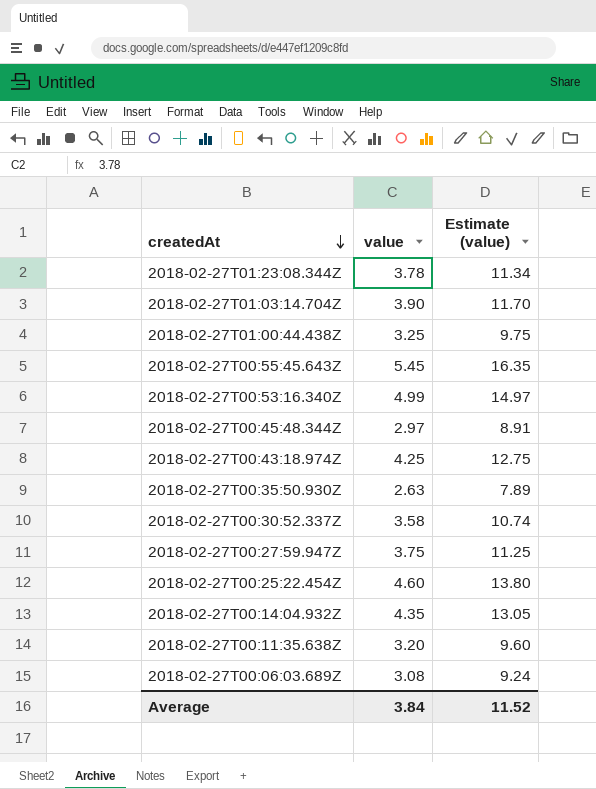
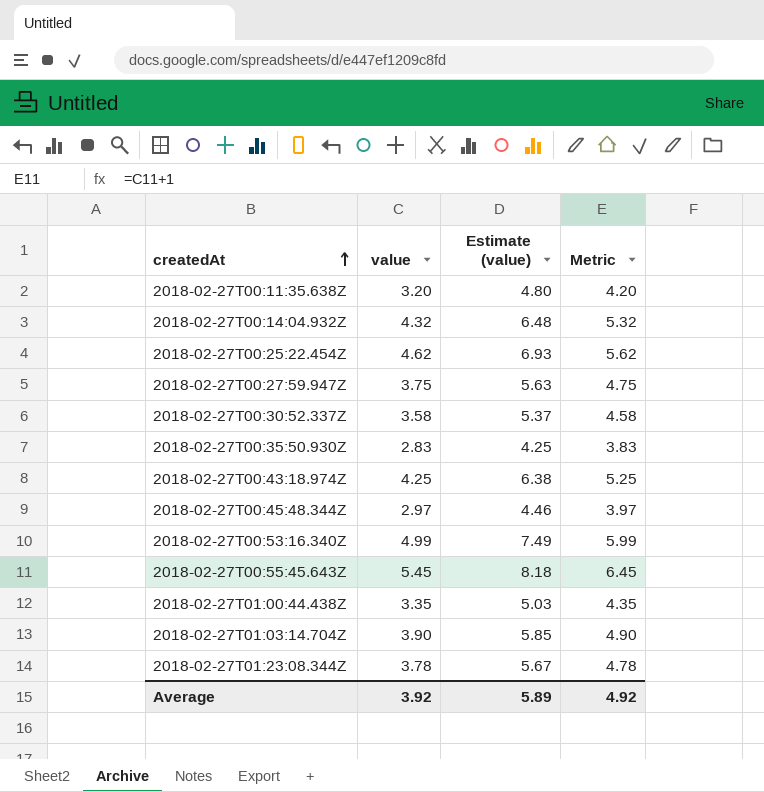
row order: createdAt descending -> createdAt ascending
column Estimate (value) | formula: [value] * 3 -> [value] * 1.5
column Metric | formula: none -> [value] + 1
row 2018-02-27T00:06:03.689Z: 3.08 | 9.24 -> none
2018-02-27T00:14:04.932Z | value: 4.35 -> 4.32
2018-02-27T00:25:22.454Z | value: 4.60 -> 4.62
2018-02-27T00:35:50.930Z | value: 2.63 -> 2.83
2018-02-27T01:00:44.438Z | value: 3.25 -> 3.35
Average | value: 3.84 -> 3.92
Average | Estimate (value): 11.52 -> 5.89

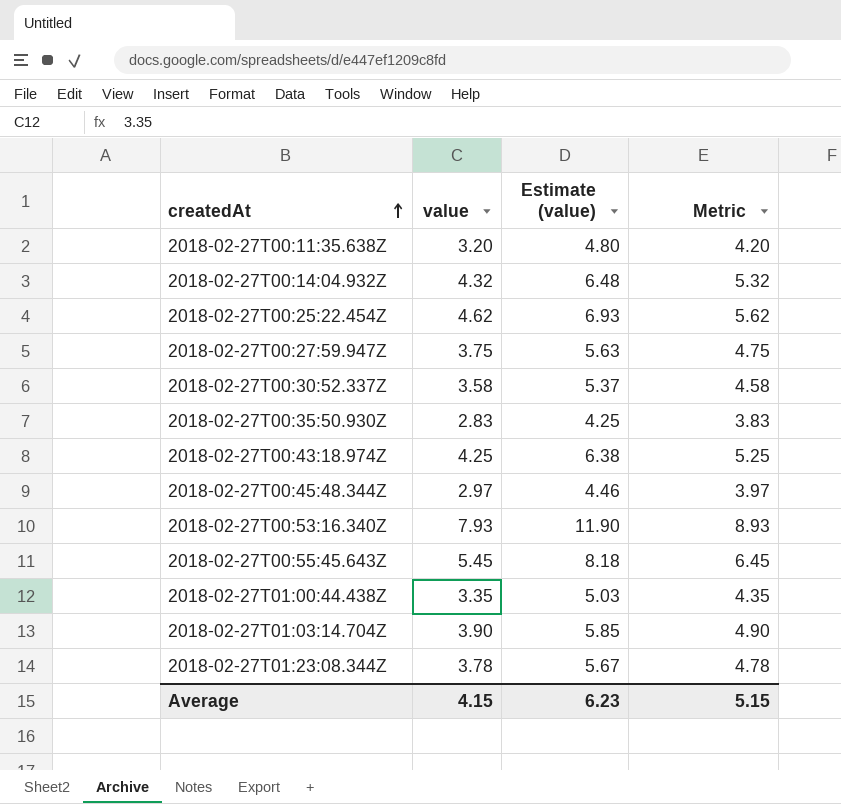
2018-02-27T00:53:16.340Z | value: 4.99 -> 7.93
2018-02-27T00:53:16.340Z | Estimate (value): 7.49 -> 11.90
2018-02-27T00:53:16.340Z | Metric: 5.99 -> 8.93
Average | value: 3.92 -> 4.15
Average | Estimate (value): 5.89 -> 6.23
Average | Metric: 4.92 -> 5.15

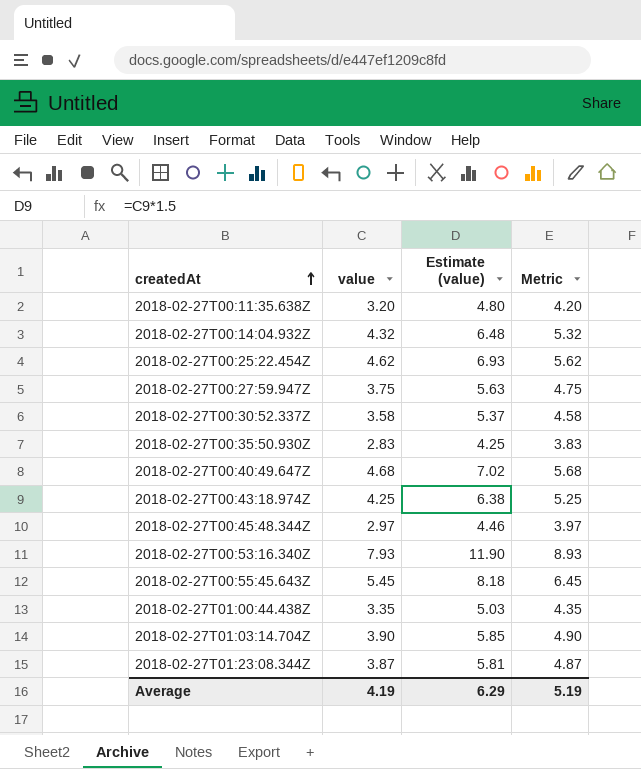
row 2018-02-27T00:40:49.647Z: none -> 4.68 | 7.02 | 5.68
2018-02-27T01:23:08.344Z | value: 3.78 -> 3.87
2018-02-27T01:23:08.344Z | Estimate (value): 5.67 -> 5.81
2018-02-27T01:23:08.344Z | Metric: 4.78 -> 4.87
Average | value: 4.15 -> 4.19
Average | Estimate (value): 6.23 -> 6.29
Average | Metric: 5.15 -> 5.19

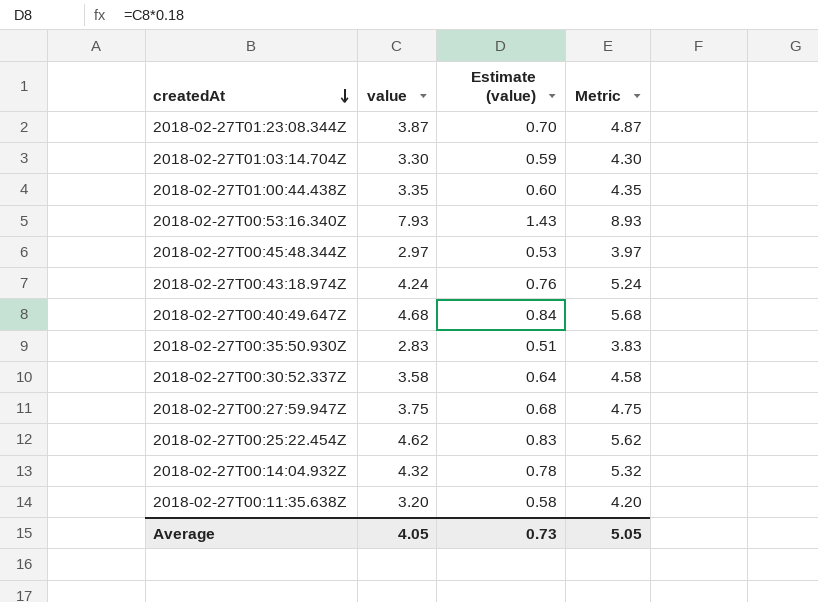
row order: createdAt ascending -> createdAt descending
column Estimate (value) | formula: [value] * 1.5 -> [value] * 0.18
row 2018-02-27T00:55:45.643Z: 5.45 | 8.18 | 6.45 -> none
2018-02-27T01:03:14.704Z | value: 3.90 -> 3.30
2018-02-27T01:03:14.704Z | Metric: 4.90 -> 4.30
2018-02-27T00:43:18.974Z | value: 4.25 -> 4.24
2018-02-27T00:43:18.974Z | Metric: 5.25 -> 5.24
Average | value: 4.19 -> 4.05
Average | Estimate (value): 6.29 -> 0.73
Average | Metric: 5.19 -> 5.05

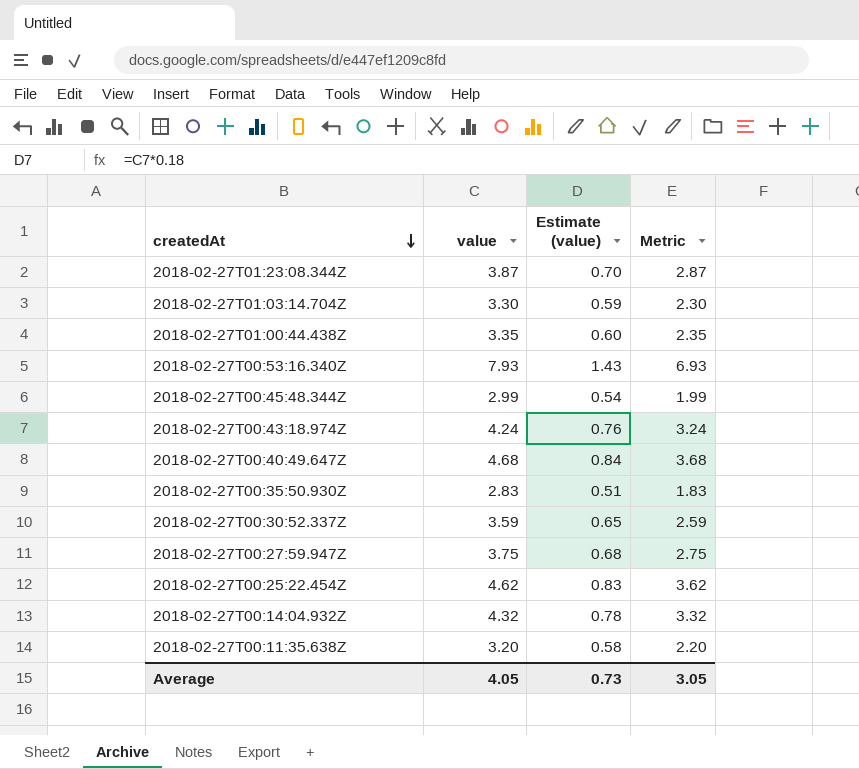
column Metric | formula: [value] + 1 -> [value] - 1
2018-02-27T00:45:48.344Z | value: 2.97 -> 2.99
2018-02-27T00:45:48.344Z | Estimate (value): 0.53 -> 0.54
2018-02-27T00:30:52.337Z | value: 3.58 -> 3.59
2018-02-27T00:30:52.337Z | Estimate (value): 0.64 -> 0.65
Average | Metric: 5.05 -> 3.05

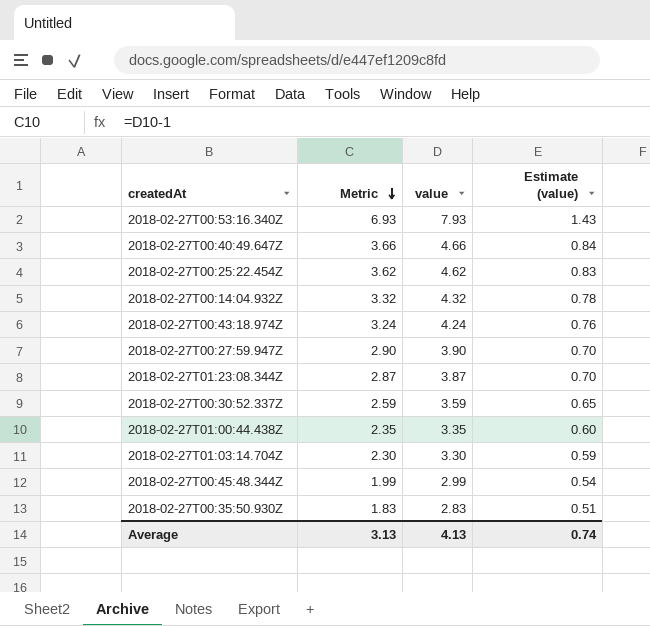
row order: createdAt descending -> Metric descending
column Metric | position: 4 -> 2
row 2018-02-27T00:11:35.638Z: 3.20 | 0.58 | 2.20 -> none
2018-02-27T00:40:49.647Z | Metric: 3.68 -> 3.66
2018-02-27T00:40:49.647Z | value: 4.68 -> 4.66
2018-02-27T00:27:59.947Z | Metric: 2.75 -> 2.90
2018-02-27T00:27:59.947Z | value: 3.75 -> 3.90
2018-02-27T00:27:59.947Z | Estimate (value): 0.68 -> 0.70
Average | Metric: 3.05 -> 3.13
Average | value: 4.05 -> 4.13
Average | Estimate (value): 0.73 -> 0.74

